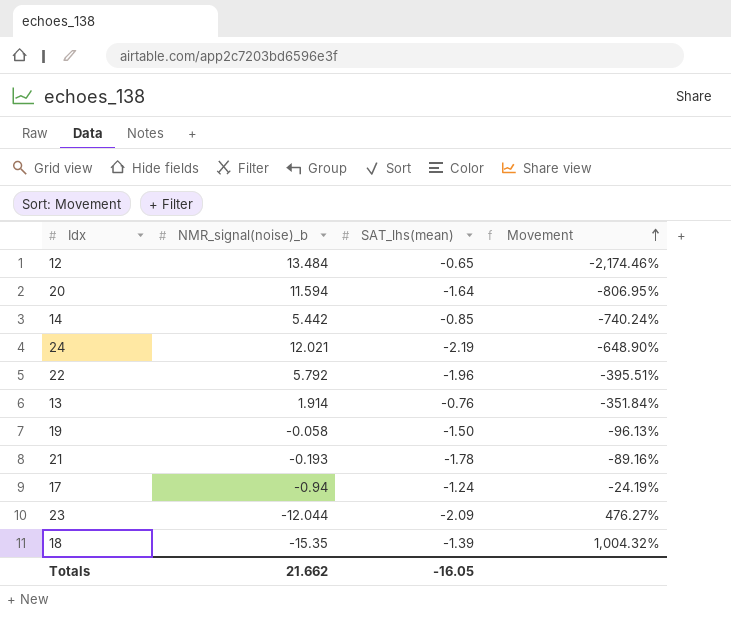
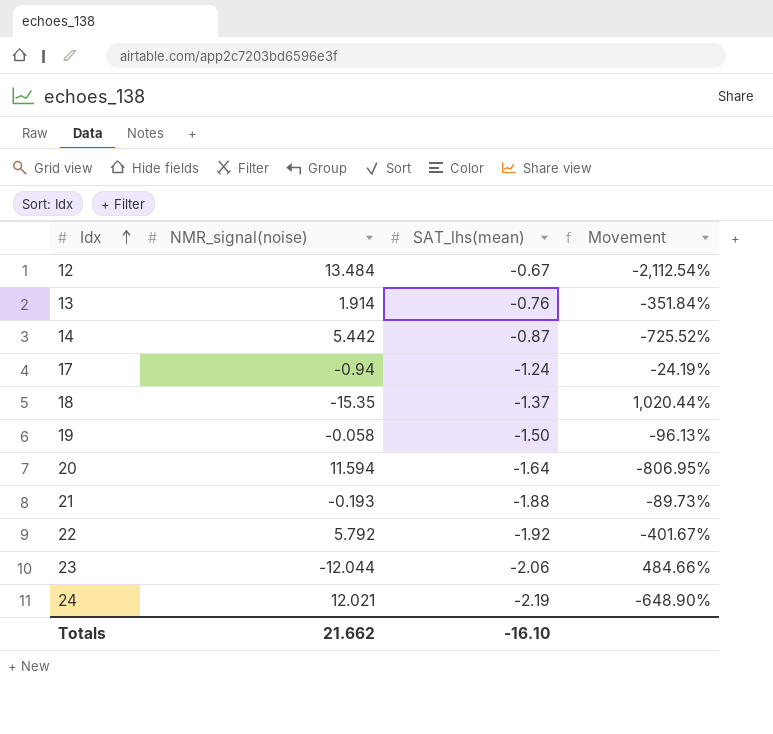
row order: Movement ascending -> Idx ascending
column name: NMR_signal(noise)_b -> NMR_signal(noise)
12 | SAT_lhs(mean): -0.65 -> -0.67
12 | Movement: -2,174.46% -> -2,112.54%
14 | SAT_lhs(mean): -0.85 -> -0.87
14 | Movement: -740.24% -> -725.52%
18 | SAT_lhs(mean): -1.39 -> -1.37
18 | Movement: 1,004.32% -> 1,020.44%
21 | SAT_lhs(mean): -1.78 -> -1.88
21 | Movement: -89.16% -> -89.73%
22 | SAT_lhs(mean): -1.96 -> -1.92
22 | Movement: -395.51% -> -401.67%
23 | SAT_lhs(mean): -2.09 -> -2.06
23 | Movement: 476.27% -> 484.66%
Totals | SAT_lhs(mean): -16.05 -> -16.10

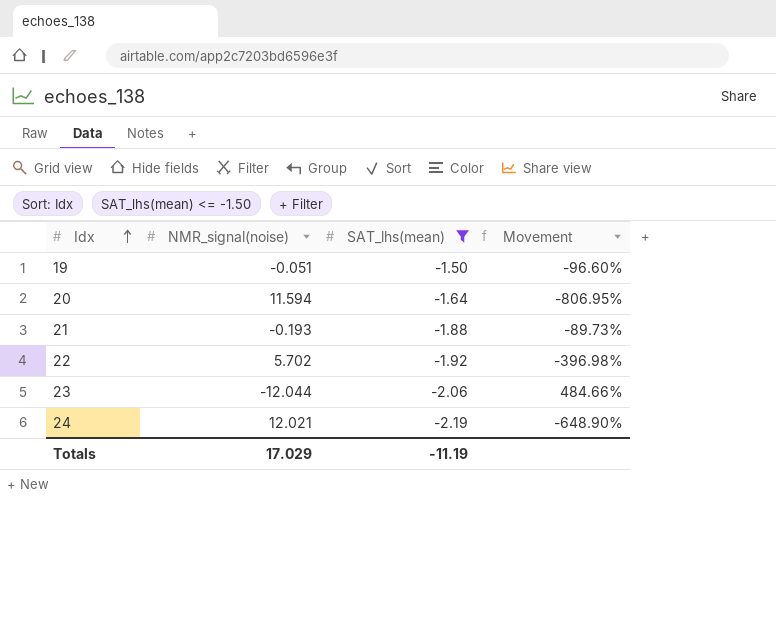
filter: none -> SAT_lhs(mean) <= -1.50
19 | NMR_signal(noise): -0.058 -> -0.051
19 | Movement: -96.13% -> -96.60%
22 | NMR_signal(noise): 5.792 -> 5.702
22 | Movement: -401.67% -> -396.98%
Totals | NMR_signal(noise): 21.662 -> 17.029
Totals | SAT_lhs(mean): -16.10 -> -11.19

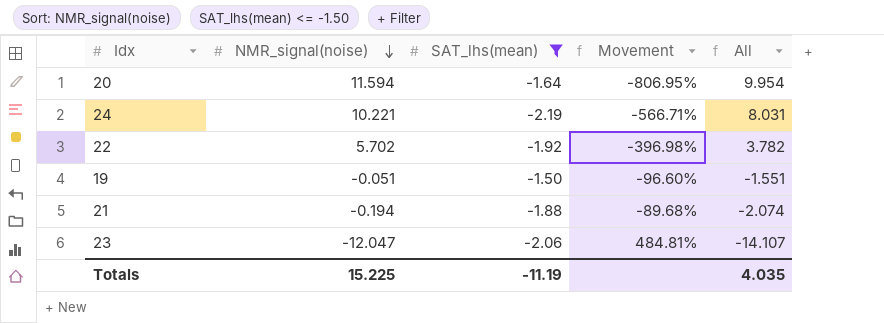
row order: Idx ascending -> NMR_signal(noise) descending
column All | formula: none -> [NMR_signal(noise)] + [SAT_lhs(mean)]
24 | NMR_signal(noise): 12.021 -> 10.221
24 | Movement: -648.90% -> -566.71%
21 | NMR_signal(noise): -0.193 -> -0.194
21 | Movement: -89.73% -> -89.68%
23 | NMR_signal(noise): -12.044 -> -12.047
23 | Movement: 484.66% -> 484.81%
Totals | NMR_signal(noise): 17.029 -> 15.225

